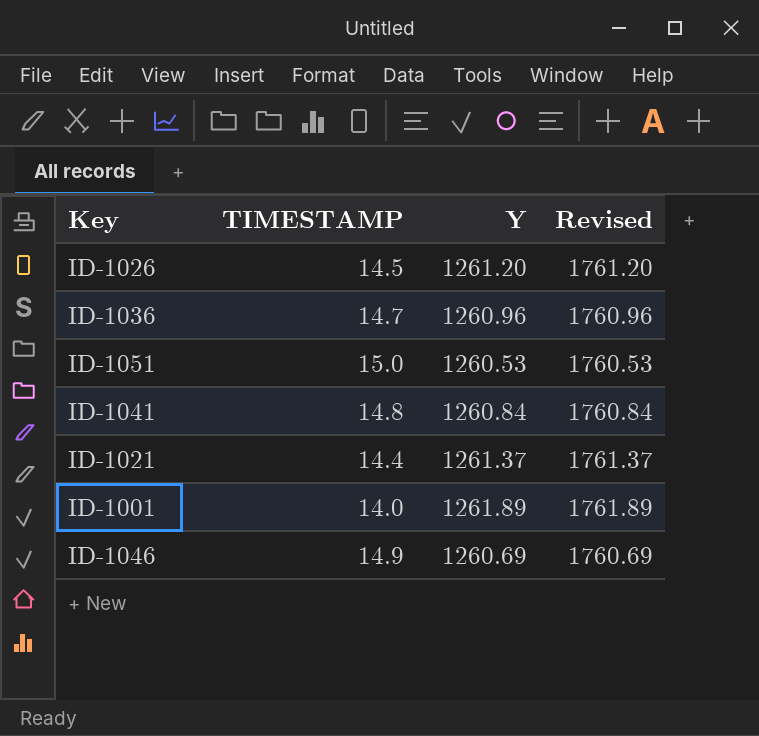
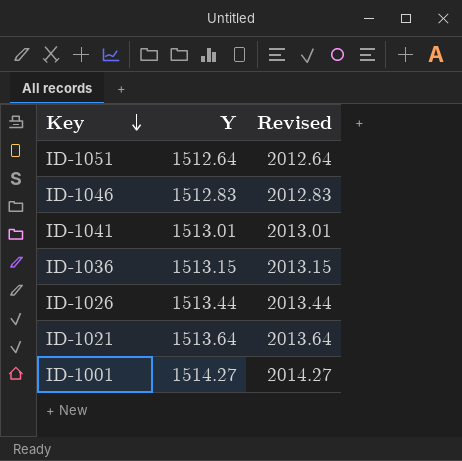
row order: none -> Key descending
column TIMESTAMP | position: 2 -> none
ID-1051 | Y: 1260.53 -> 1512.64
ID-1051 | Revised: 1760.53 -> 2012.64
ID-1046 | Y: 1260.69 -> 1512.83
ID-1046 | Revised: 1760.69 -> 2012.83
ID-1041 | Y: 1260.84 -> 1513.01
ID-1041 | Revised: 1760.84 -> 2013.01
ID-1036 | Y: 1260.96 -> 1513.15
ID-1036 | Revised: 1760.96 -> 2013.15
ID-1026 | Y: 1261.20 -> 1513.44
ID-1026 | Revised: 1761.20 -> 2013.44
ID-1021 | Y: 1261.37 -> 1513.64
ID-1021 | Revised: 1761.37 -> 2013.64
ID-1001 | Y: 1261.89 -> 1514.27
ID-1001 | Revised: 1761.89 -> 2014.27

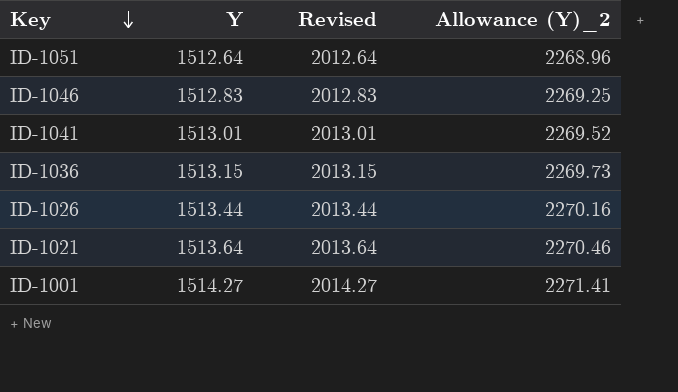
column Allowance (Y)_2 | formula: none -> [Y] * 1.5

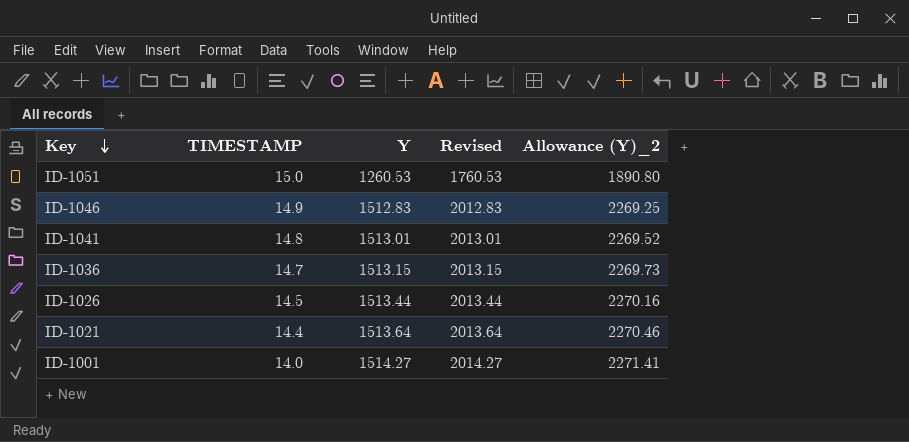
column TIMESTAMP | position: none -> 2
ID-1051 | Y: 1512.64 -> 1260.53
ID-1051 | Revised: 2012.64 -> 1760.53
ID-1051 | Allowance (Y)_2: 2268.96 -> 1890.80

